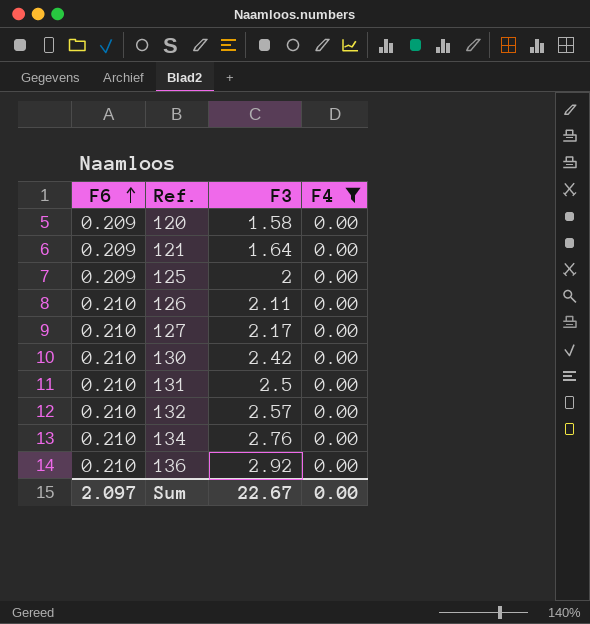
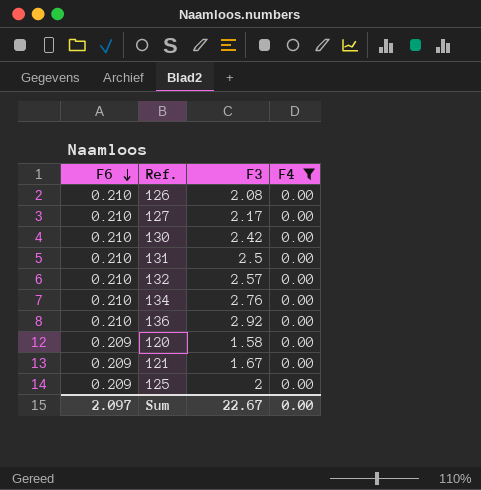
row order: F6 ascending -> F6 descending
126 | F3: 2.11 -> 2.08
121 | F3: 1.64 -> 1.67

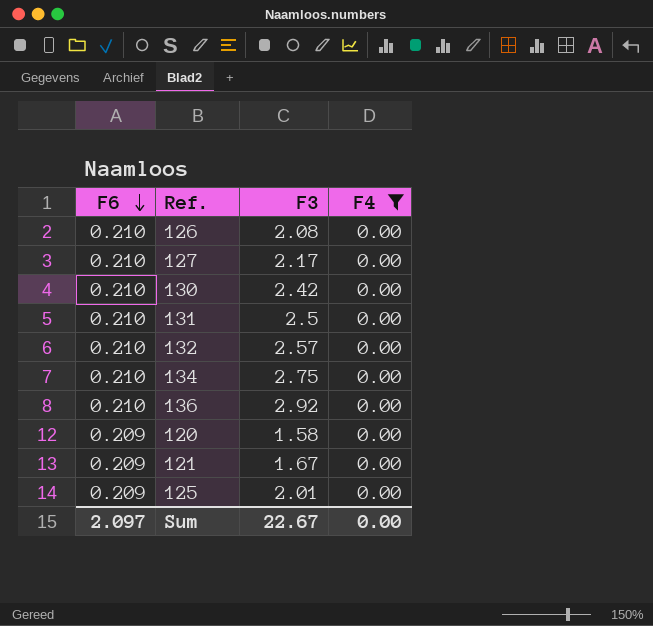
134 | F3: 2.76 -> 2.75
125 | F3: 2 -> 2.01

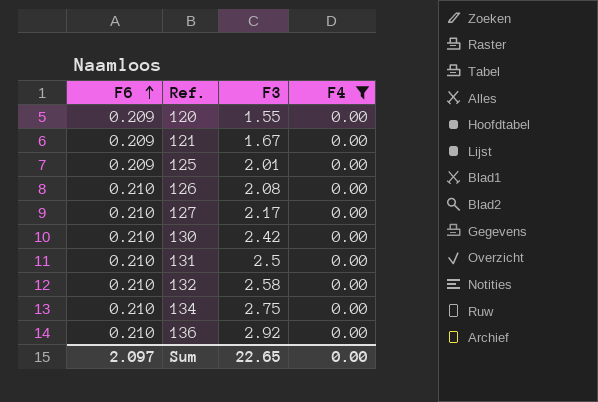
row order: F6 descending -> F6 ascending
120 | F3: 1.58 -> 1.55
132 | F3: 2.57 -> 2.58
Sum | F3: 22.67 -> 22.65

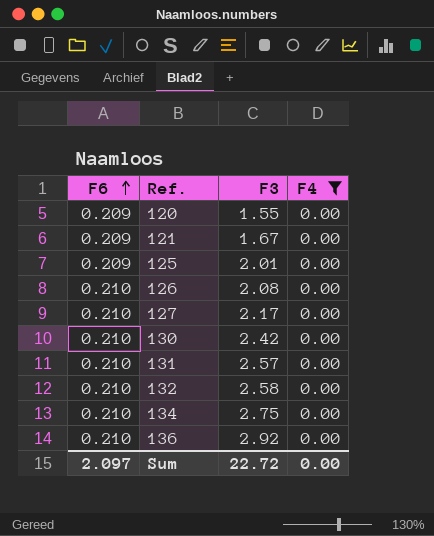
131 | F3: 2.5 -> 2.57
Sum | F3: 22.65 -> 22.72

